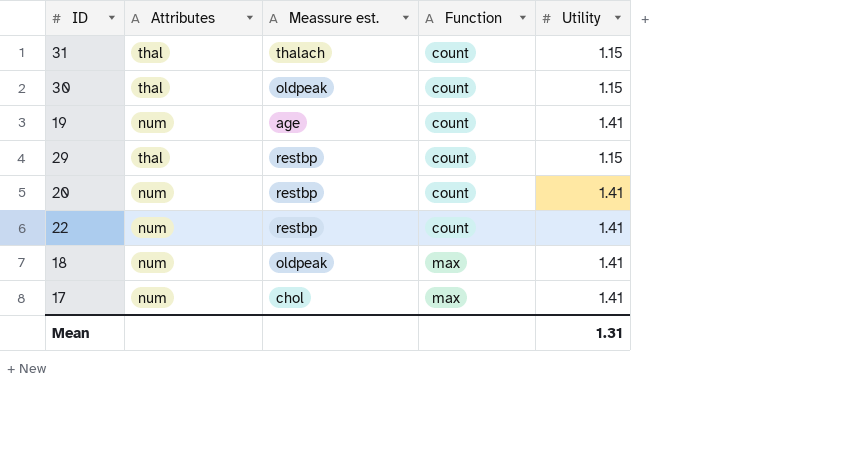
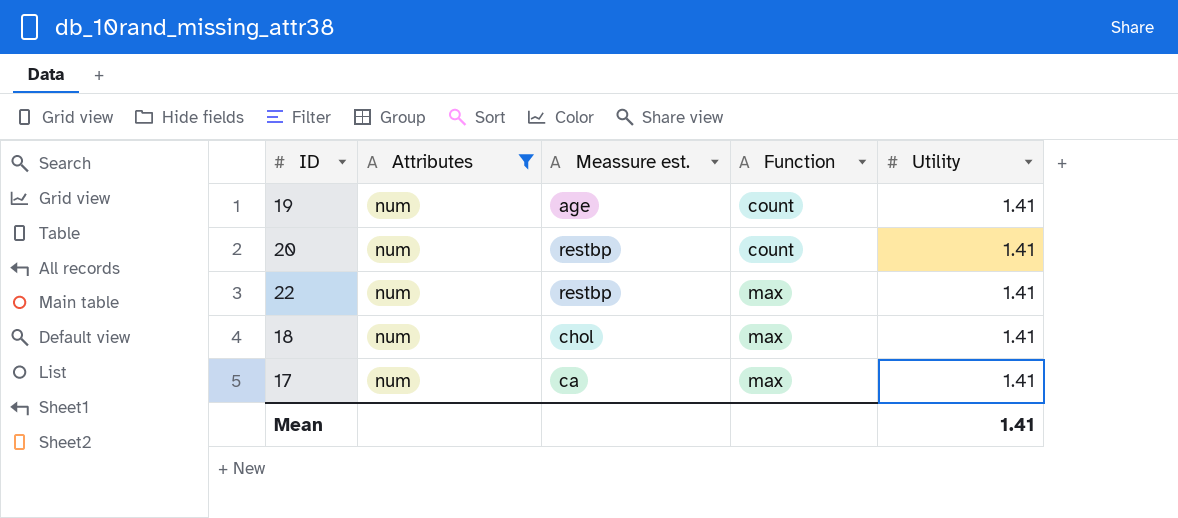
filter: none -> Attributes = num
22 | Function: count -> max
18 | Meassure est.: oldpeak -> chol
17 | Meassure est.: chol -> ca
Mean | Utility: 1.31 -> 1.41

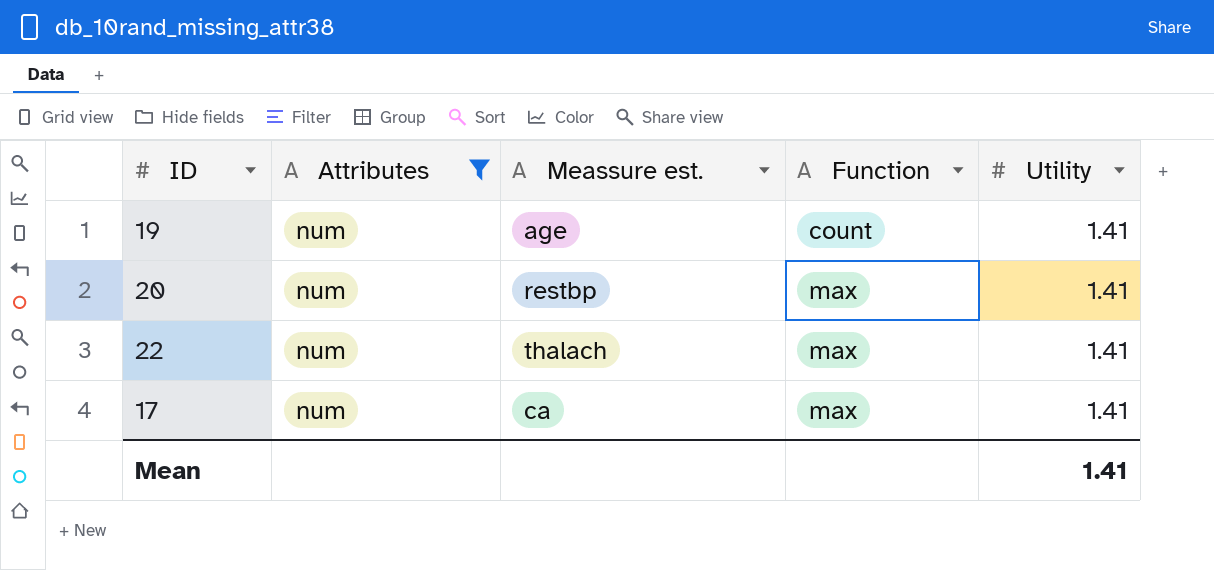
row 18: num | chol | max | 1.41 -> none
20 | Function: count -> max
22 | Meassure est.: restbp -> thalach

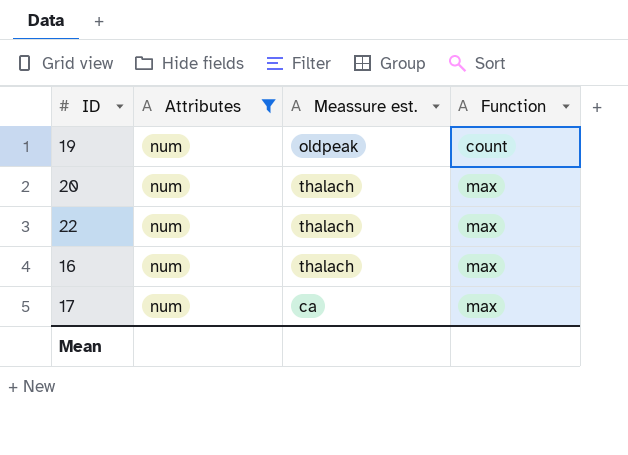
column Utility | position: 5 -> none
19 | Meassure est.: age -> oldpeak
20 | Meassure est.: restbp -> thalach
row 16: none -> num | thalach | max

